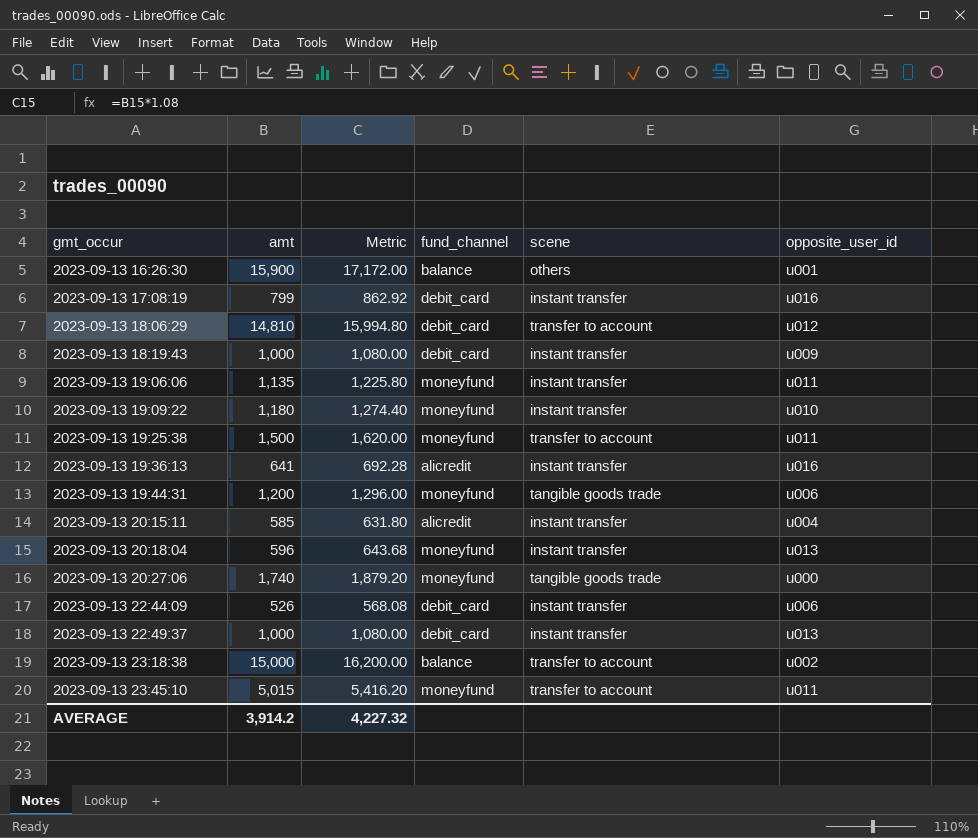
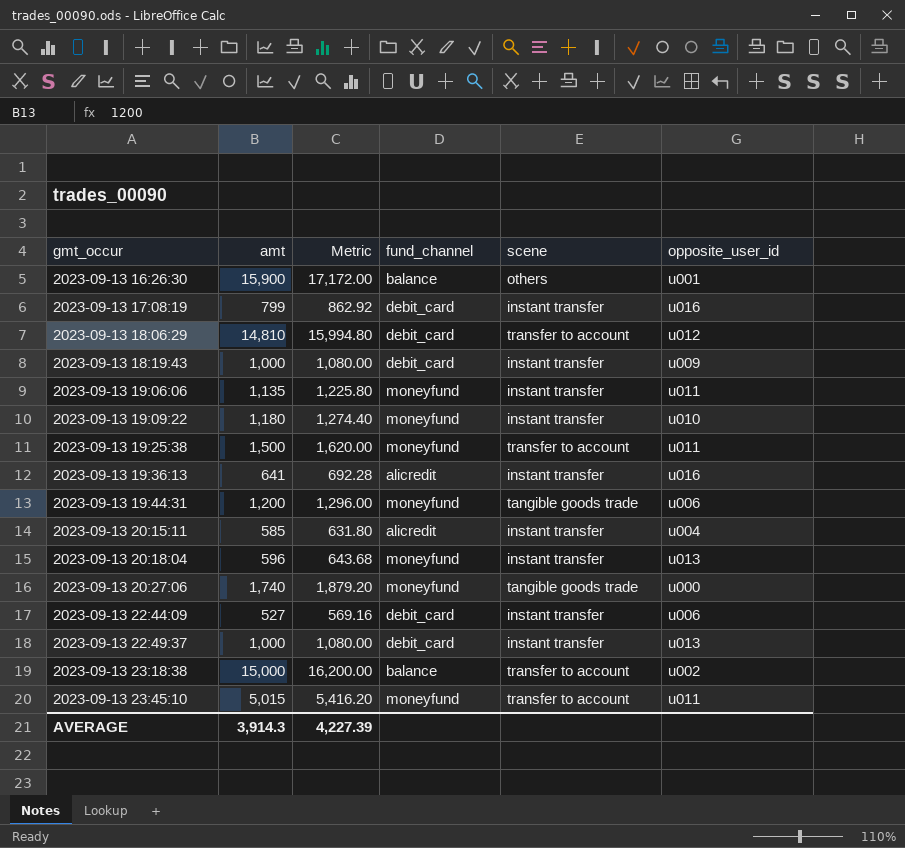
2023-09-13 22:44:09 | amt: 526 -> 527
2023-09-13 22:44:09 | Metric: 568.08 -> 569.16
AVERAGE | amt: 3,914.2 -> 3,914.3
AVERAGE | Metric: 4,227.32 -> 4,227.39

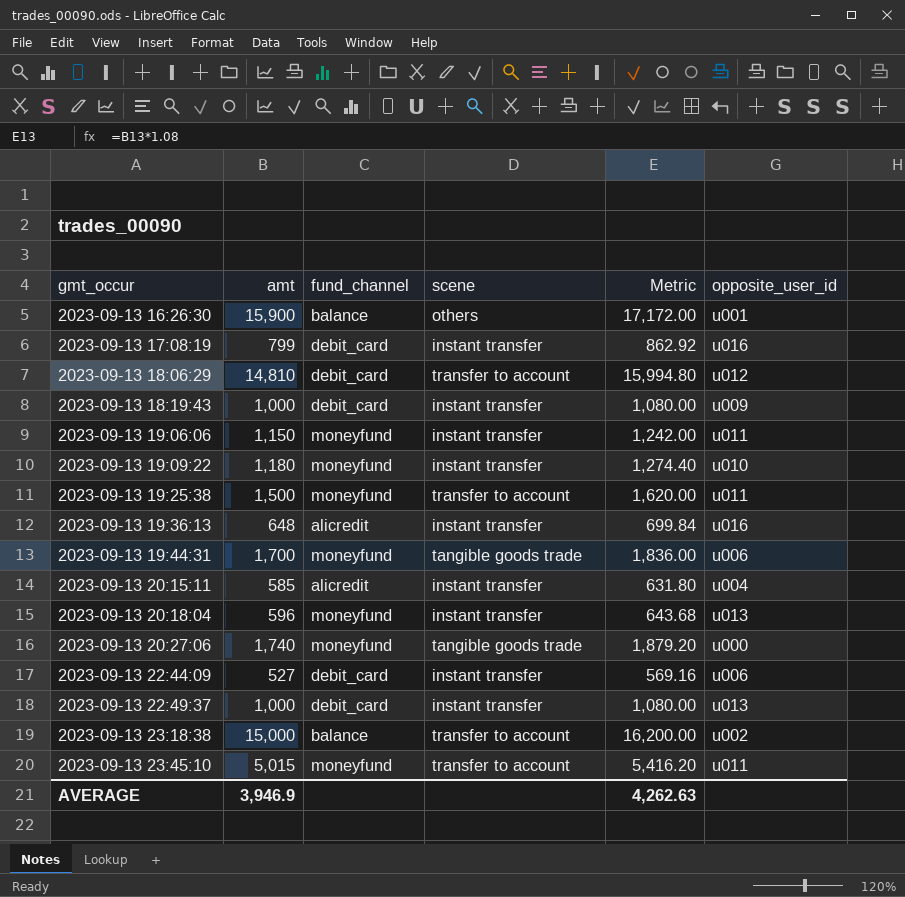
column Metric | position: 3 -> 5
2023-09-13 19:06:06 | amt: 1,135 -> 1,150
2023-09-13 19:06:06 | Metric: 1,225.80 -> 1,242.00
2023-09-13 19:36:13 | amt: 641 -> 648
2023-09-13 19:36:13 | Metric: 692.28 -> 699.84
2023-09-13 19:44:31 | amt: 1,200 -> 1,700
2023-09-13 19:44:31 | Metric: 1,296.00 -> 1,836.00
AVERAGE | amt: 3,914.3 -> 3,946.9
AVERAGE | Metric: 4,227.39 -> 4,262.63

